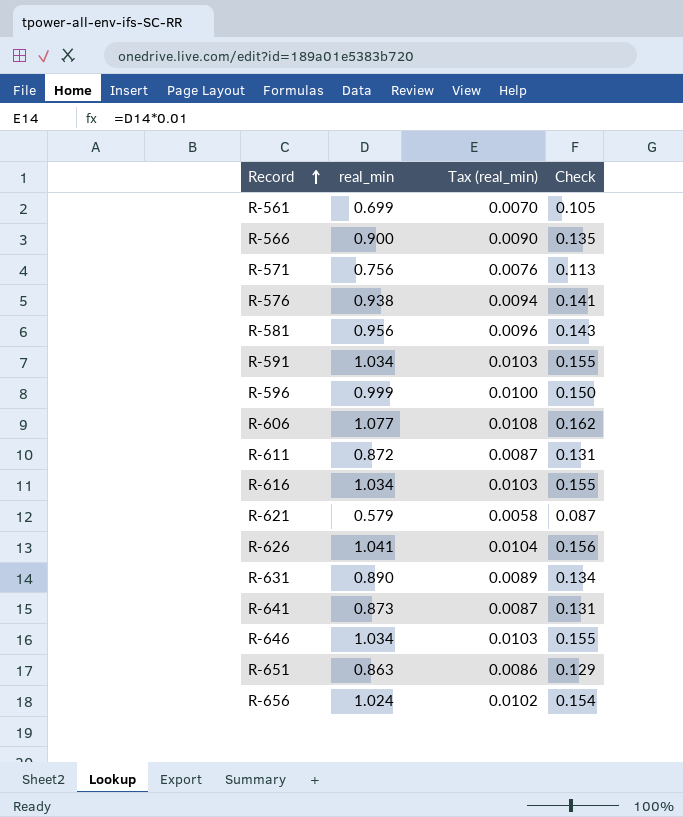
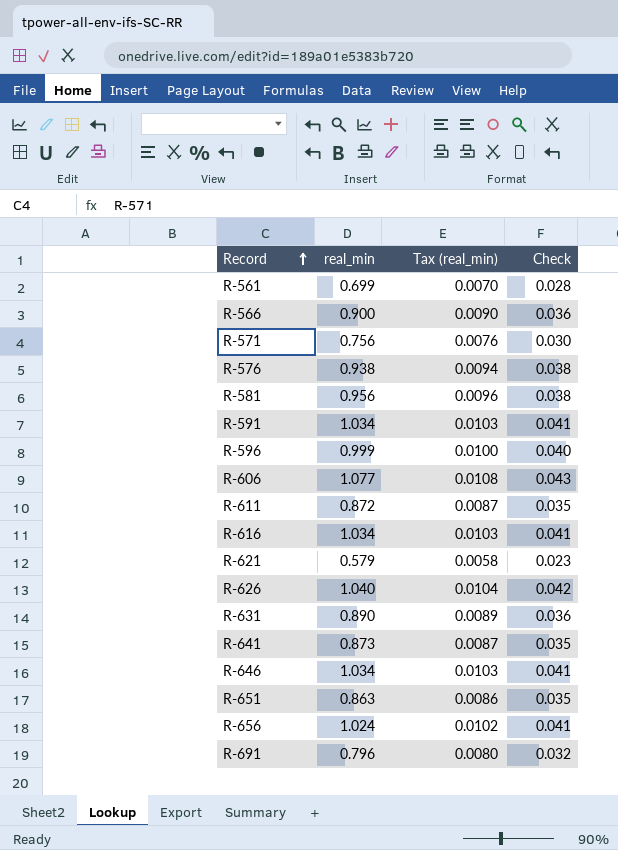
column Check | formula: [real_min] * 0.15 -> [real_min] * 0.04
R-626 | real_min: 1.041 -> 1.040
row R-691: none -> 0.796 | 0.0080 | 0.032

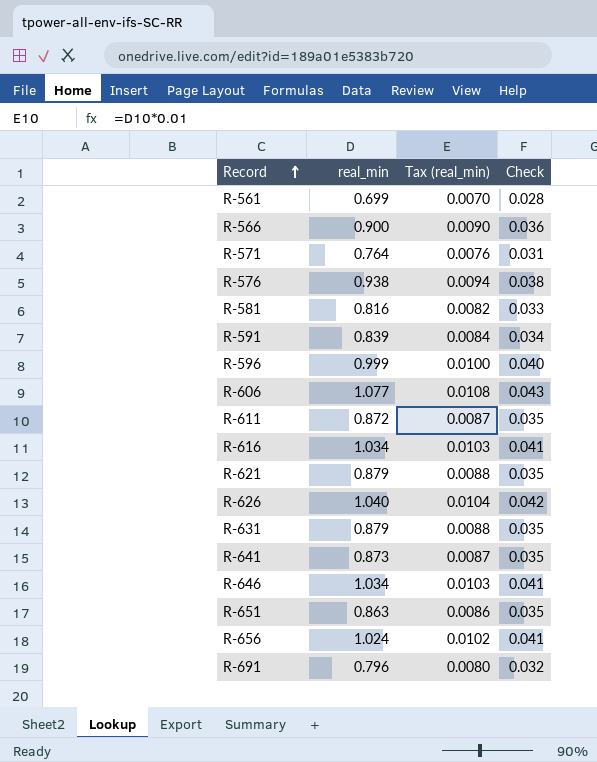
R-571 | real_min: 0.756 -> 0.764
R-571 | Check: 0.030 -> 0.031
R-581 | real_min: 0.956 -> 0.816
R-581 | Tax (real_min): 0.0096 -> 0.0082
R-581 | Check: 0.038 -> 0.033
R-591 | real_min: 1.034 -> 0.839
R-591 | Tax (real_min): 0.0103 -> 0.0084
R-591 | Check: 0.041 -> 0.034
R-621 | real_min: 0.579 -> 0.879
R-621 | Tax (real_min): 0.0058 -> 0.0088
R-621 | Check: 0.023 -> 0.035
R-631 | real_min: 0.890 -> 0.879
R-631 | Tax (real_min): 0.0089 -> 0.0088
R-631 | Check: 0.036 -> 0.035

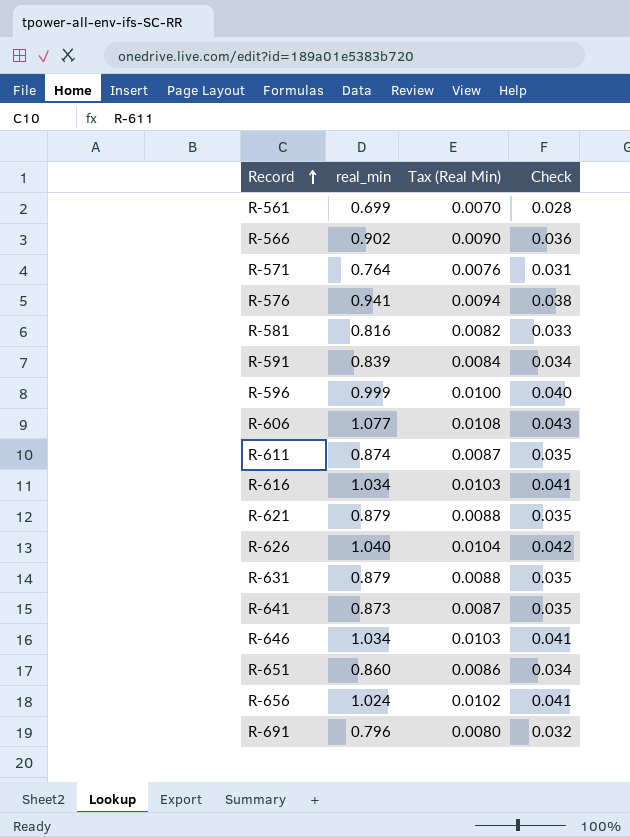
column name: Tax (real_min) -> Tax (Real Min)
R-566 | real_min: 0.900 -> 0.902
R-576 | real_min: 0.938 -> 0.941
R-611 | real_min: 0.872 -> 0.874
R-651 | real_min: 0.863 -> 0.860
R-651 | Check: 0.035 -> 0.034

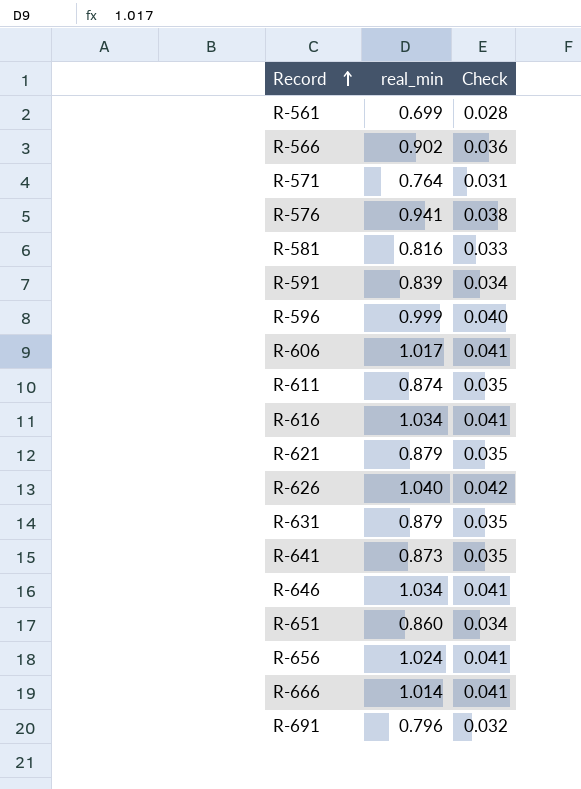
column Tax (Real Min) | formula: [real_min] * 0.01 -> none
R-606 | real_min: 1.077 -> 1.017
R-606 | Check: 0.043 -> 0.041
row R-666: none -> 1.014 | 0.041

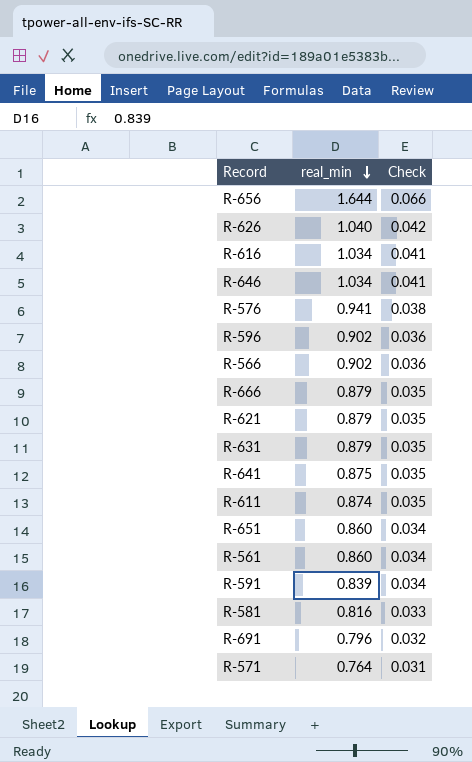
row order: Record ascending -> real_min descending
row R-606: 1.017 | 0.041 -> none
R-656 | real_min: 1.024 -> 1.644
R-656 | Check: 0.041 -> 0.066
R-596 | real_min: 0.999 -> 0.902
R-596 | Check: 0.040 -> 0.036
R-666 | real_min: 1.014 -> 0.879
R-666 | Check: 0.041 -> 0.035
R-641 | real_min: 0.873 -> 0.875
R-561 | real_min: 0.699 -> 0.860
R-561 | Check: 0.028 -> 0.034

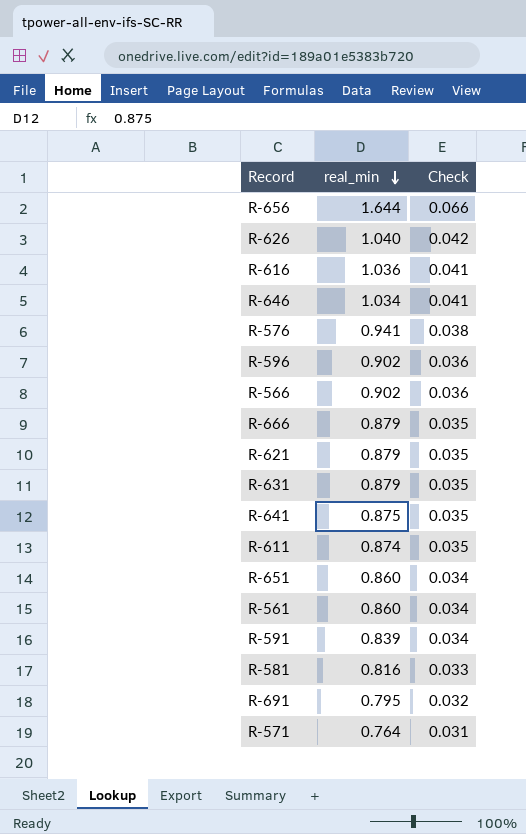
R-616 | real_min: 1.034 -> 1.036
R-691 | real_min: 0.796 -> 0.795

